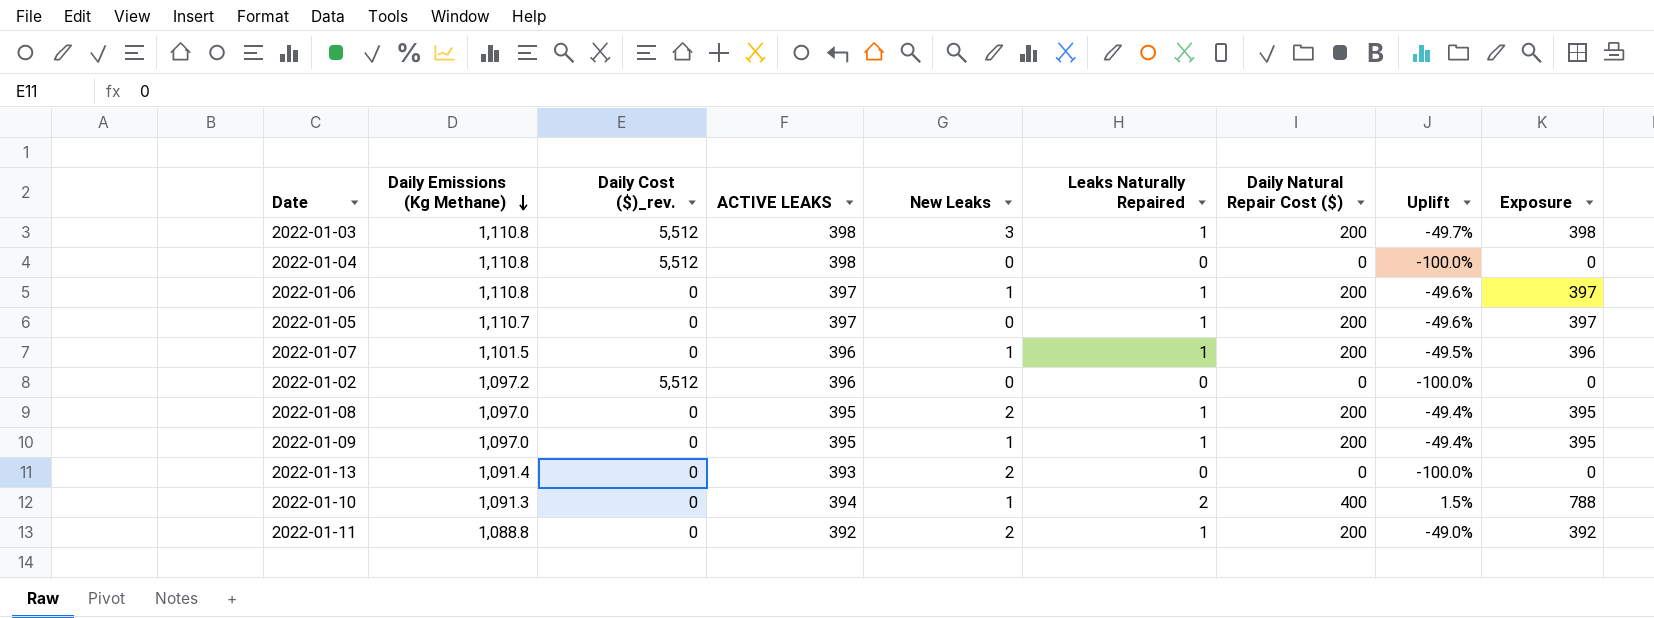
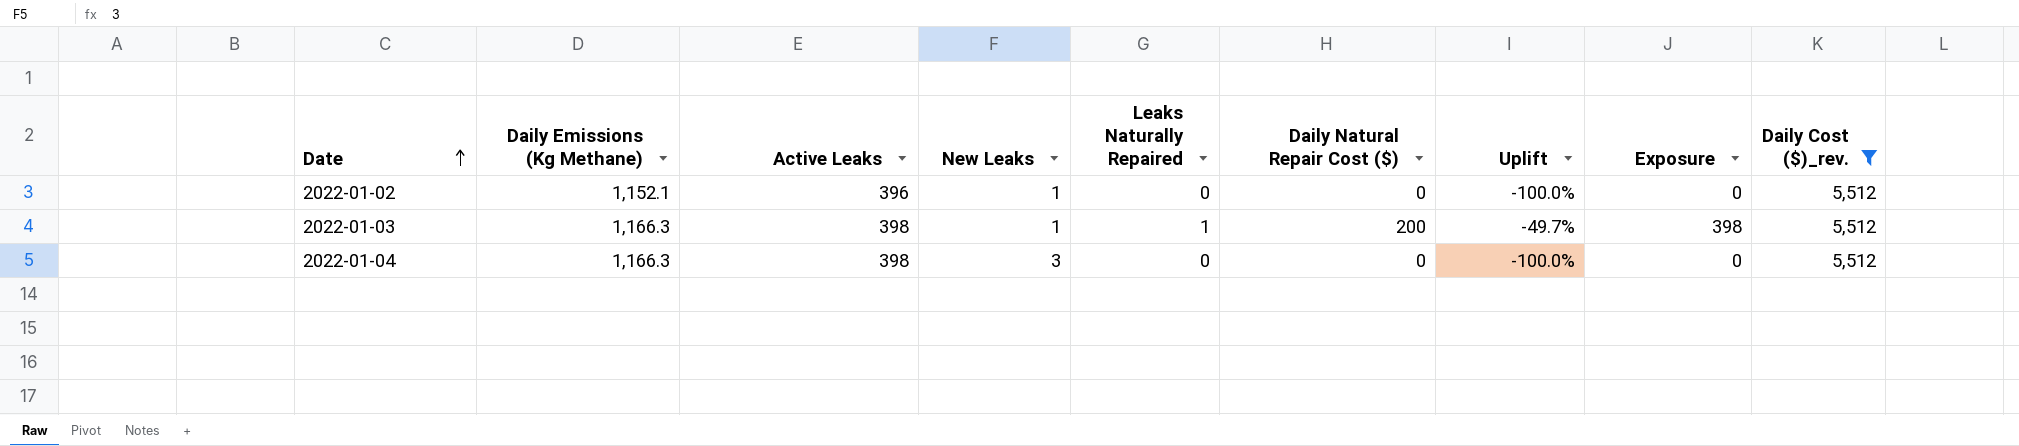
filter: none -> Daily Cost ($)_rev. = 5,512
row order: Daily Emissions (Kg Methane) descending -> Date ascending
column name: ACTIVE LEAKS -> Active Leaks
column Daily Cost ($)_rev. | position: 3 -> 9
2022-01-02 | Daily Emissions (Kg Methane): 1,097.2 -> 1,152.1
2022-01-02 | New Leaks: 0 -> 1
2022-01-03 | Daily Emissions (Kg Methane): 1,110.8 -> 1,166.3
2022-01-03 | New Leaks: 3 -> 1
2022-01-04 | Daily Emissions (Kg Methane): 1,110.8 -> 1,166.3
2022-01-04 | New Leaks: 0 -> 3

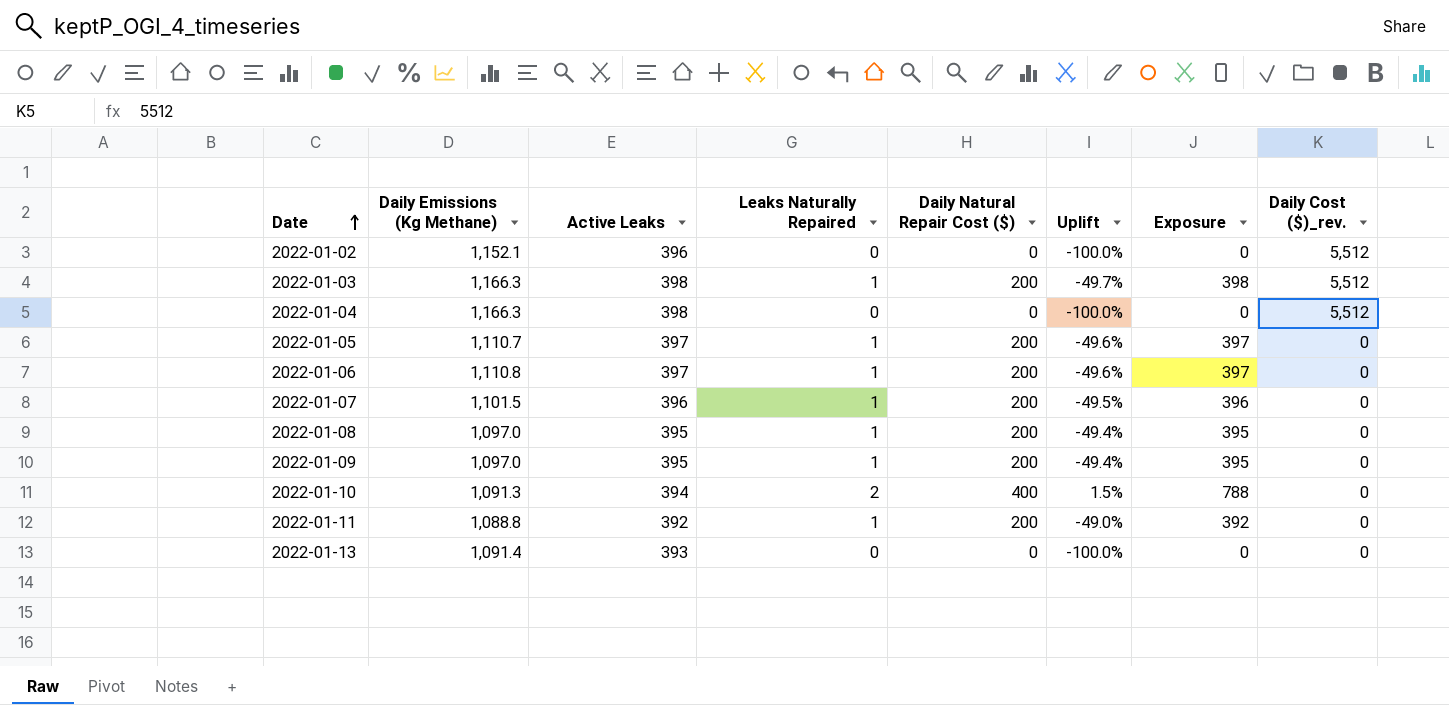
filter: Daily Cost ($)_rev. = 5,512 -> none
column New Leaks | position: 4 -> none

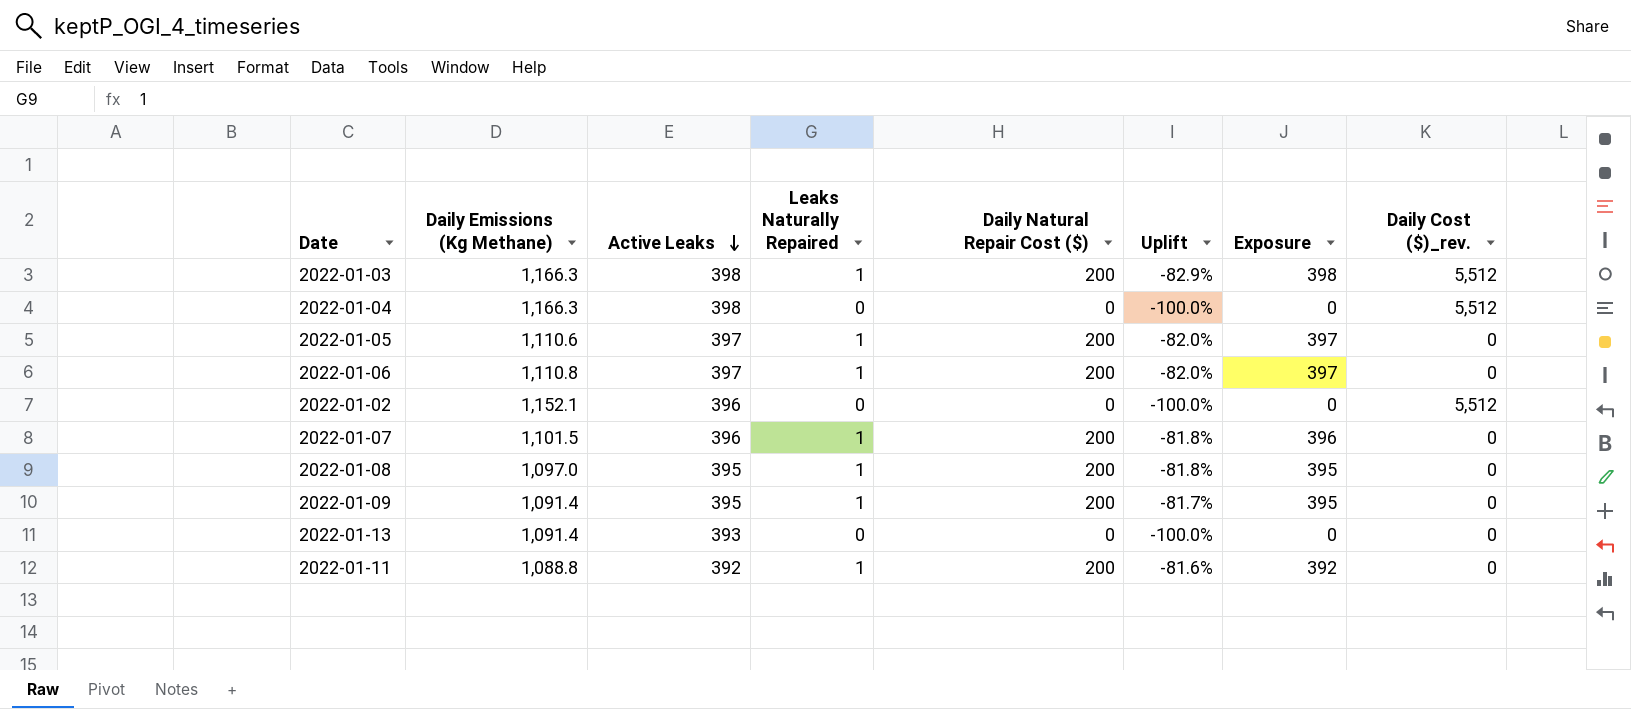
row order: Date ascending -> Active Leaks descending
column Uplift | formula: ([Daily Natural Repair Cost ($)] - [Active Leaks]) / [Active Leaks] -> ([Daily Natural Repair Cost ($)] - [Daily Emissions (Kg Methane)]) / [Daily Emissions (Kg Methane)]
row 2022-01-10: 1,091.3 | 394 | 2 | 400 | 1.5% | 788 | 0 -> none
2022-01-05 | Daily Emissions (Kg Methane): 1,110.7 -> 1,110.6
2022-01-09 | Daily Emissions (Kg Methane): 1,097.0 -> 1,091.4

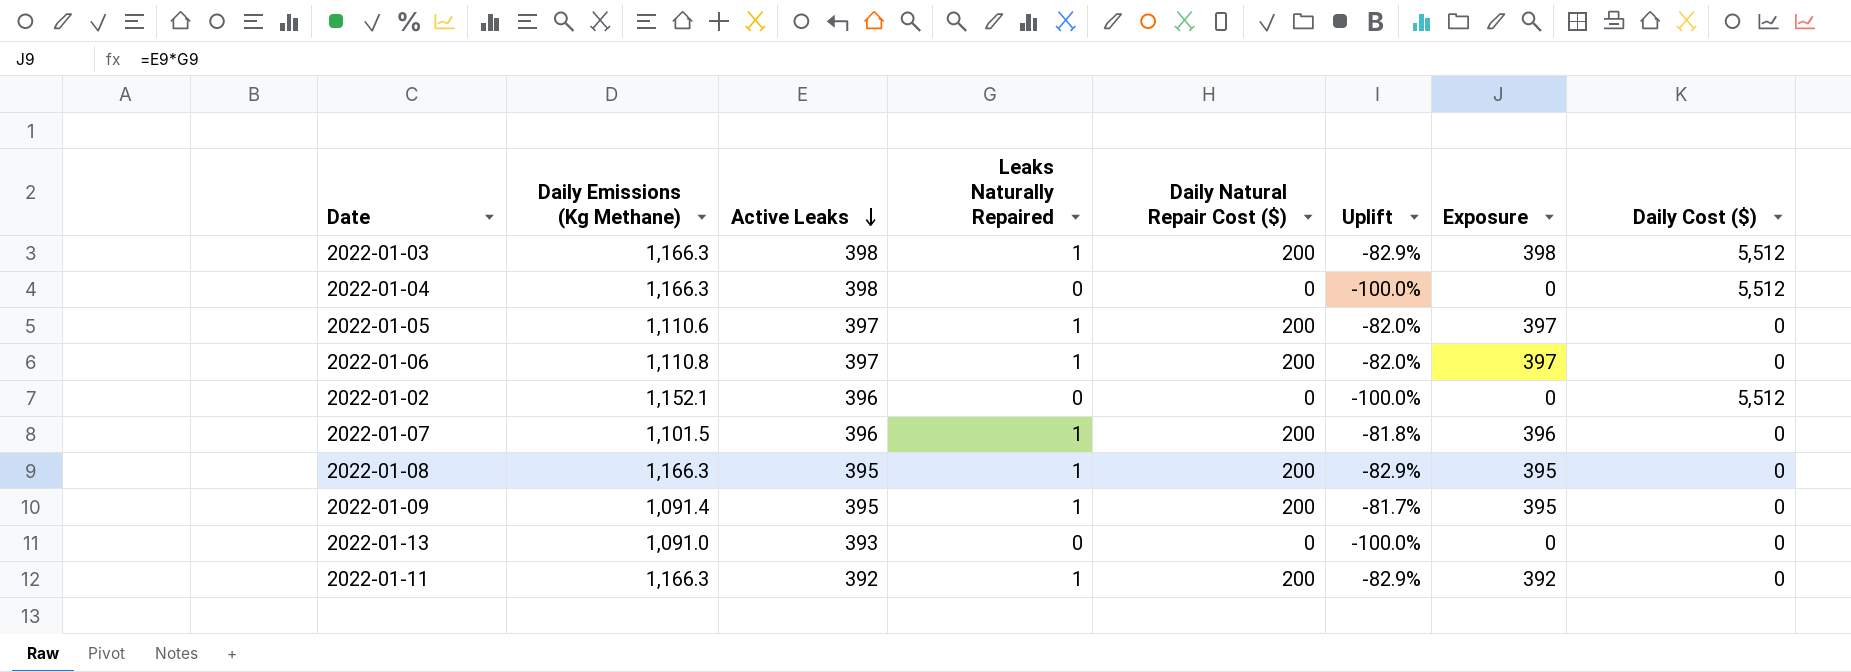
column name: Daily Cost ($)_rev. -> Daily Cost ($)
2022-01-08 | Daily Emissions (Kg Methane): 1,097.0 -> 1,166.3
2022-01-08 | Uplift: -81.8% -> -82.9%
2022-01-13 | Daily Emissions (Kg Methane): 1,091.4 -> 1,091.0
2022-01-11 | Daily Emissions (Kg Methane): 1,088.8 -> 1,166.3
2022-01-11 | Uplift: -81.6% -> -82.9%

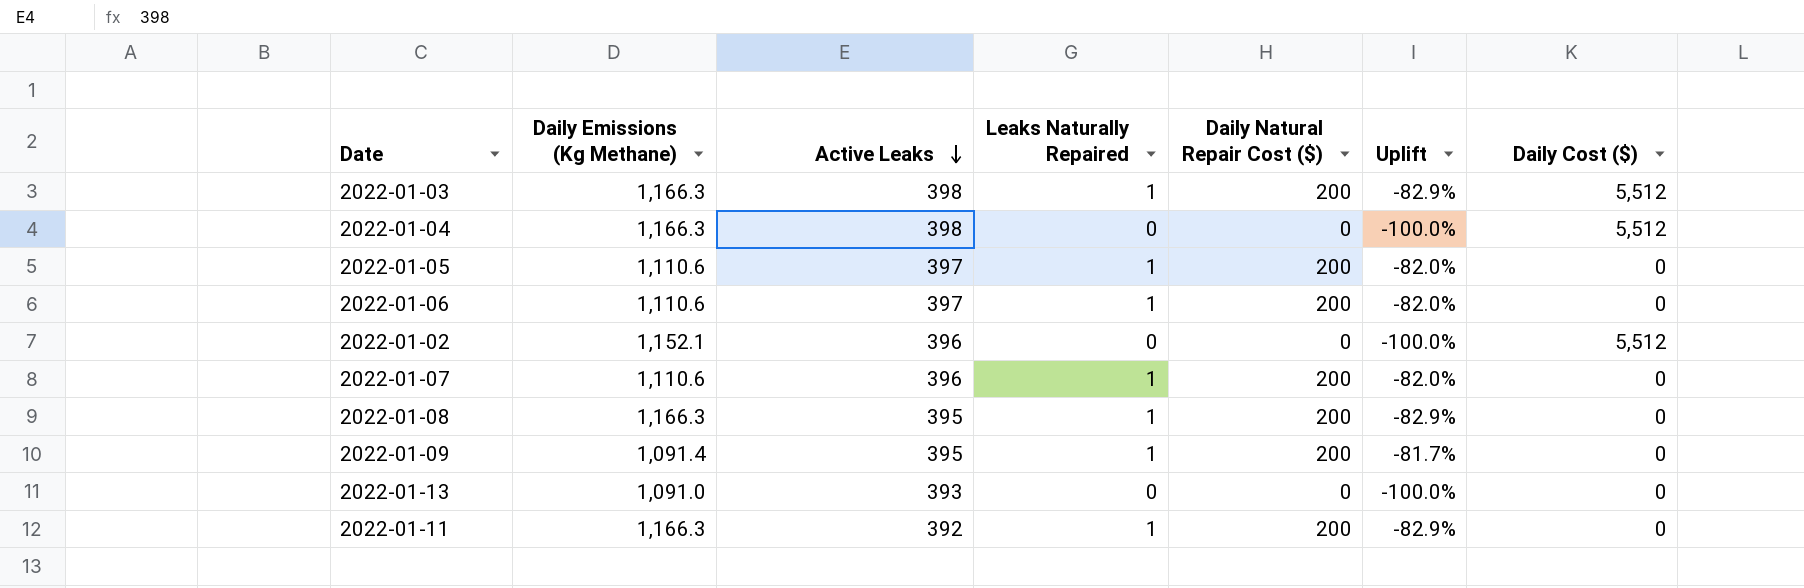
column Exposure | formula: [Active Leaks] * [Leaks Naturally Repaired] -> none
2022-01-06 | Daily Emissions (Kg Methane): 1,110.8 -> 1,110.6
2022-01-07 | Daily Emissions (Kg Methane): 1,101.5 -> 1,110.6
2022-01-07 | Uplift: -81.8% -> -82.0%

